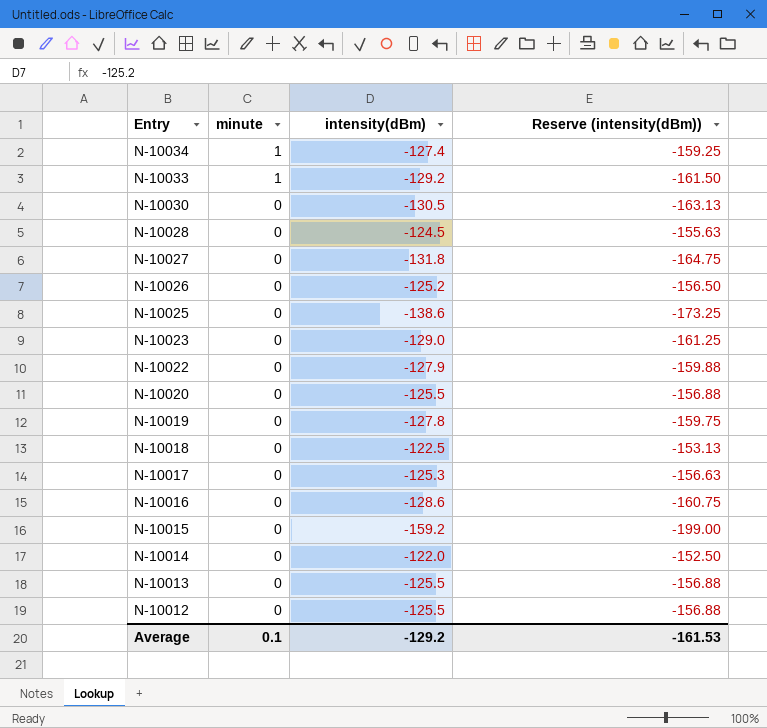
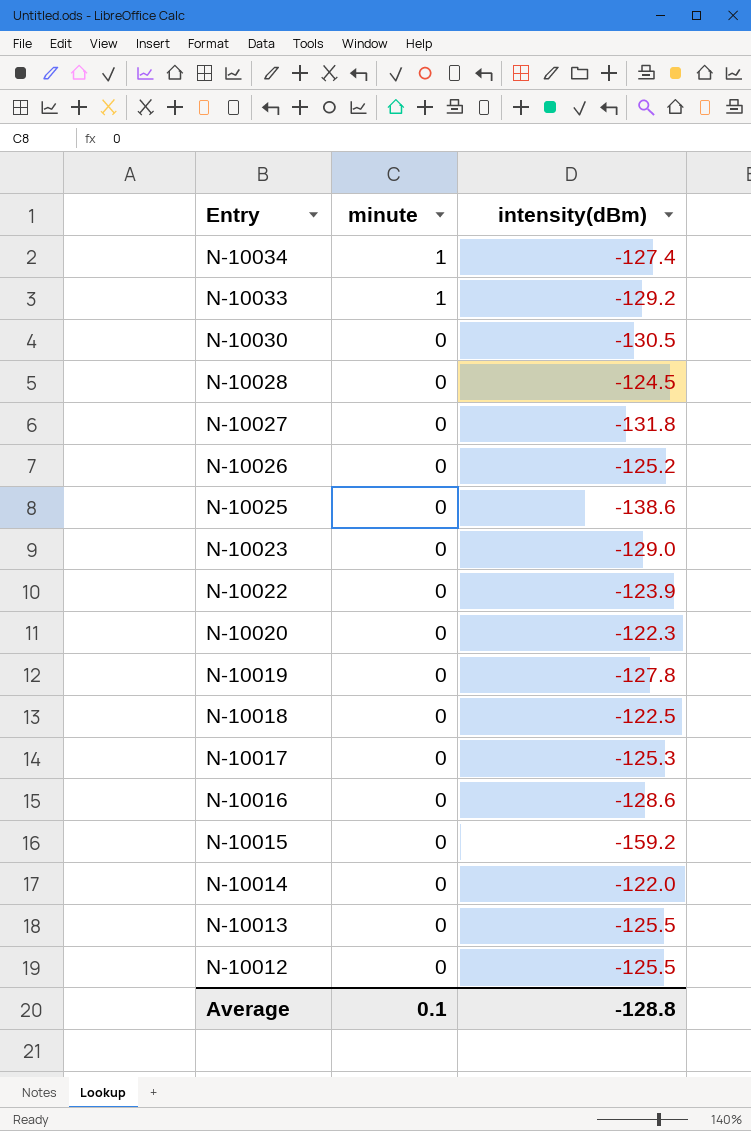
column Reserve (intensity(dBm)) | formula: [intensity(dBm)] * 1.25 -> none
N-10022 | intensity(dBm): -127.9 -> -123.9
N-10020 | intensity(dBm): -125.5 -> -122.3
Average | intensity(dBm): -129.2 -> -128.8

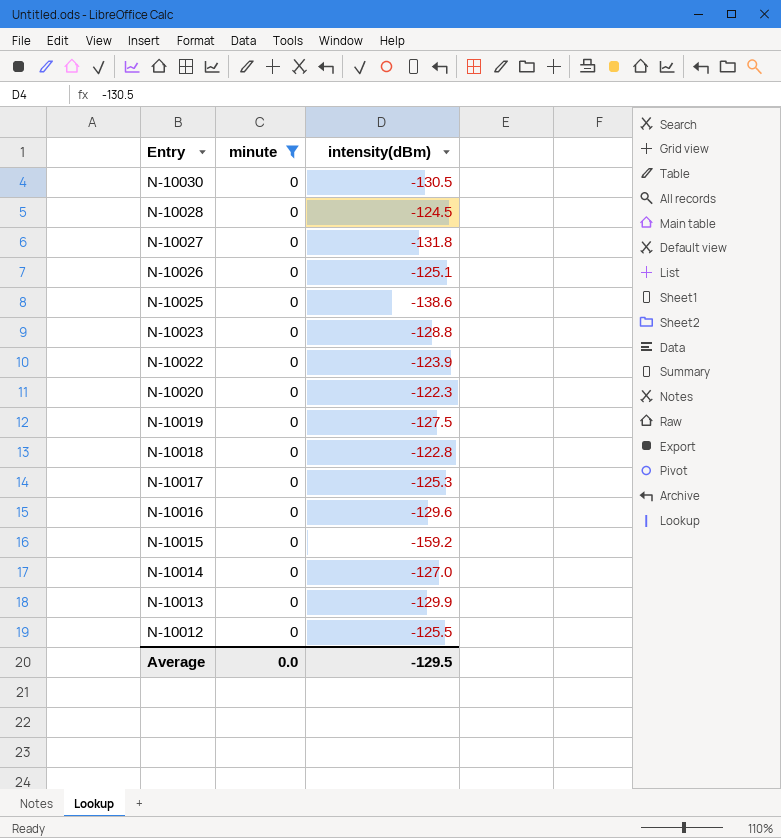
filter: none -> minute = 0
N-10026 | intensity(dBm): -125.2 -> -125.1
N-10023 | intensity(dBm): -129.0 -> -128.8
N-10019 | intensity(dBm): -127.8 -> -127.5
N-10018 | intensity(dBm): -122.5 -> -122.8
N-10016 | intensity(dBm): -128.6 -> -129.6
N-10014 | intensity(dBm): -122.0 -> -127.0
N-10013 | intensity(dBm): -125.5 -> -129.9
Average | minute: 0.1 -> 0.0
Average | intensity(dBm): -128.8 -> -129.5

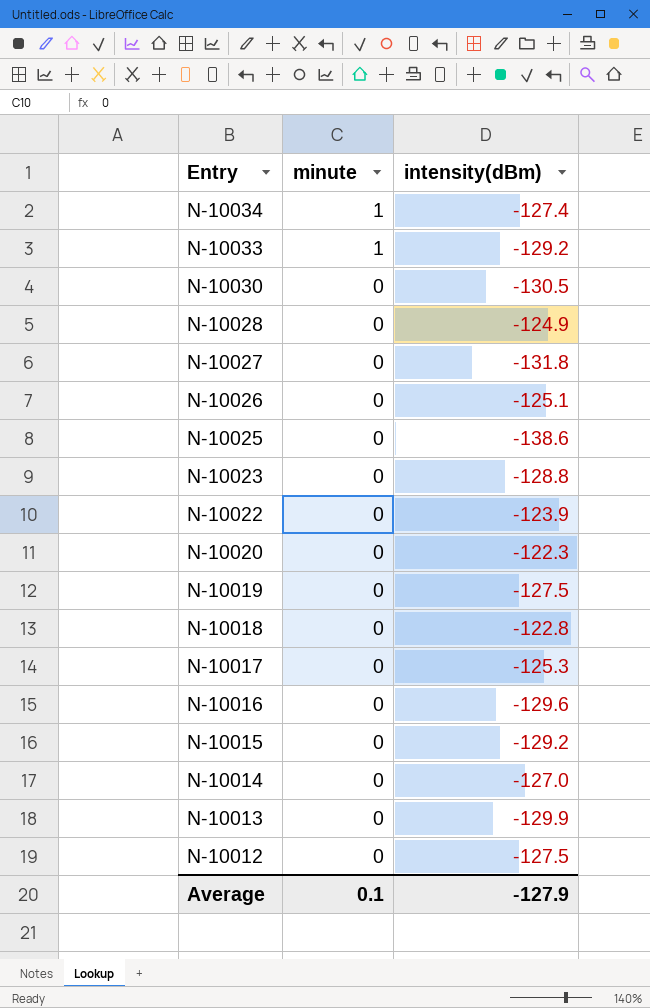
filter: minute = 0 -> none
N-10028 | intensity(dBm): -124.5 -> -124.9
N-10015 | intensity(dBm): -159.2 -> -129.2
N-10012 | intensity(dBm): -125.5 -> -127.5
Average | minute: 0.0 -> 0.1
Average | intensity(dBm): -129.5 -> -127.9

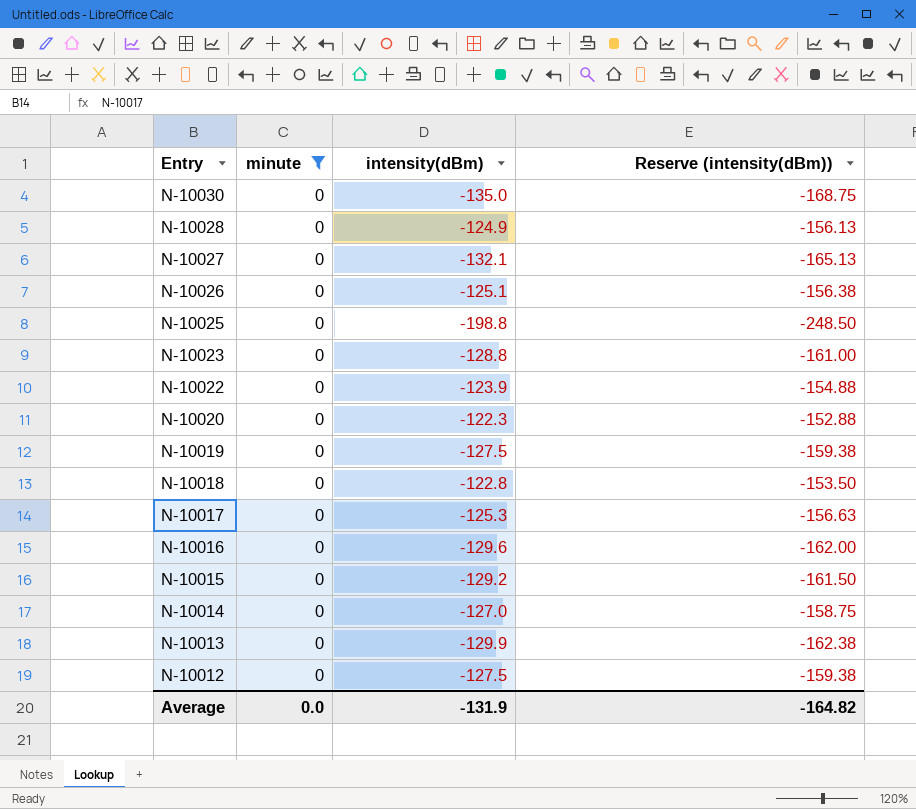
filter: none -> minute = 0
column Reserve (intensity(dBm)) | formula: none -> [intensity(dBm)] * 1.25
N-10030 | intensity(dBm): -130.5 -> -135.0
N-10027 | intensity(dBm): -131.8 -> -132.1
N-10025 | intensity(dBm): -138.6 -> -198.8
Average | minute: 0.1 -> 0.0
Average | intensity(dBm): -127.9 -> -131.9

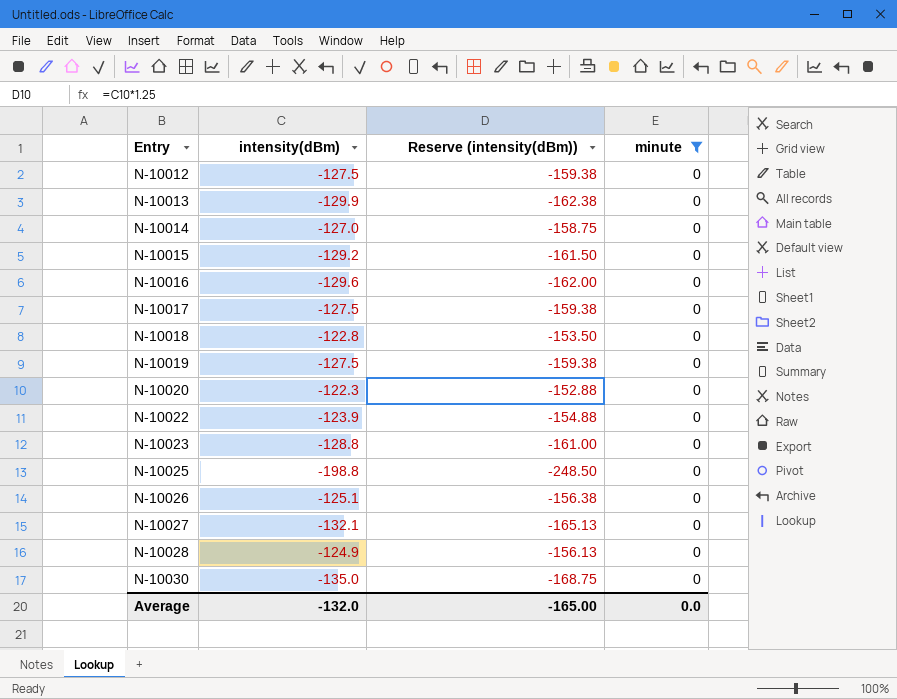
row order: Entry descending -> Entry ascending
column minute | position: 2 -> 4
N-10017 | intensity(dBm): -125.3 -> -127.5
N-10017 | Reserve (intensity(dBm)): -156.63 -> -159.38
Average | intensity(dBm): -131.9 -> -132.0
Average | Reserve (intensity(dBm)): -164.82 -> -165.00

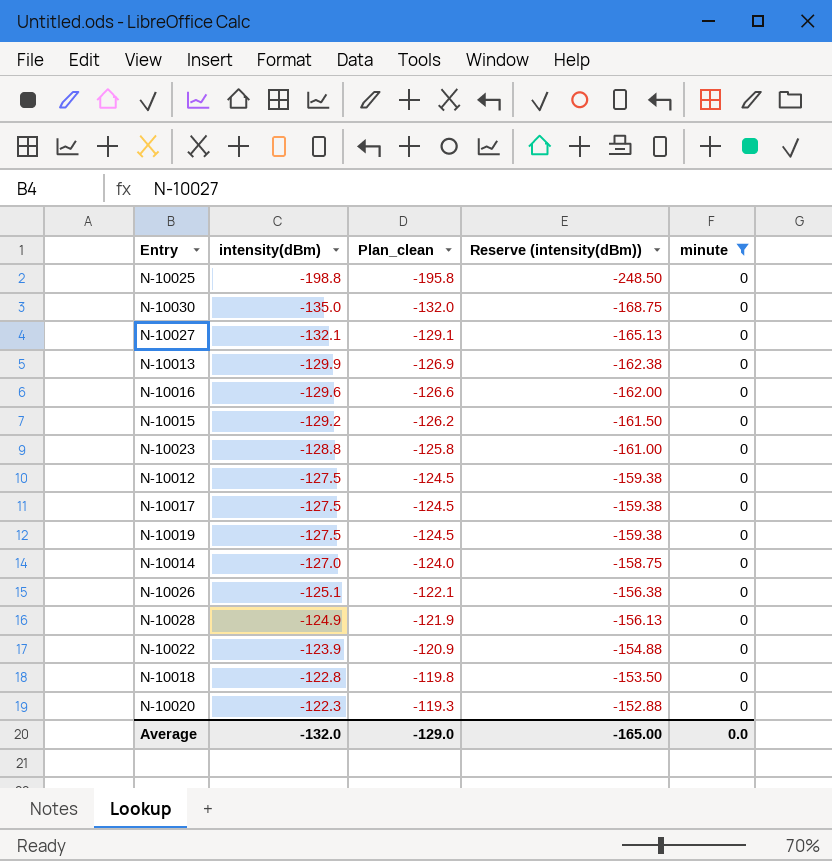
row order: Entry ascending -> intensity(dBm) ascending
column Plan_clean | formula: none -> [intensity(dBm)] + 3

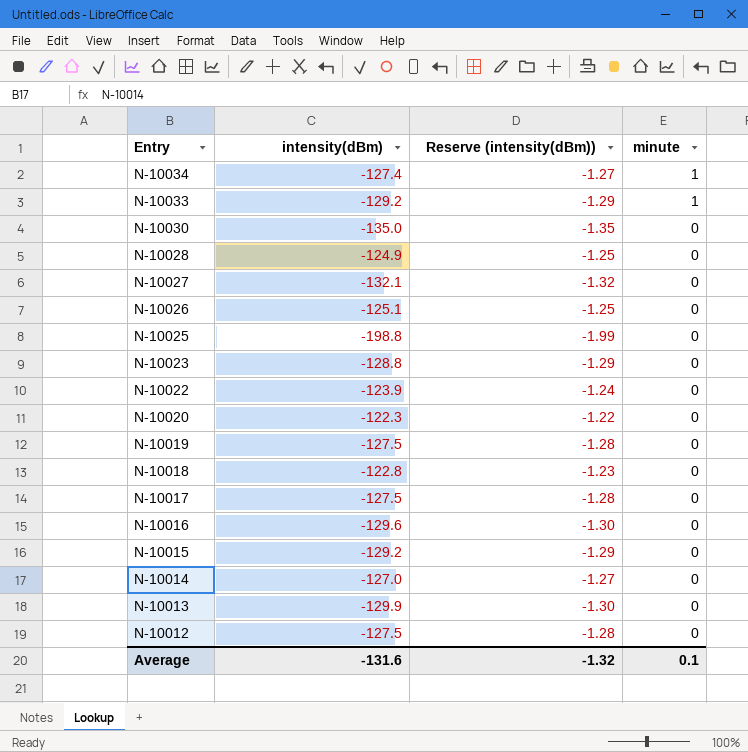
filter: minute = 0 -> none
row order: intensity(dBm) ascending -> Entry descending
column Plan_clean | formula: [intensity(dBm)] + 3 -> none
column Reserve (intensity(dBm)) | formula: [intensity(dBm)] * 1.25 -> [intensity(dBm)] * 0.01
Average | intensity(dBm): -132.0 -> -131.6
Average | Reserve (intensity(dBm)): -165.00 -> -1.32
Average | minute: 0.0 -> 0.1

